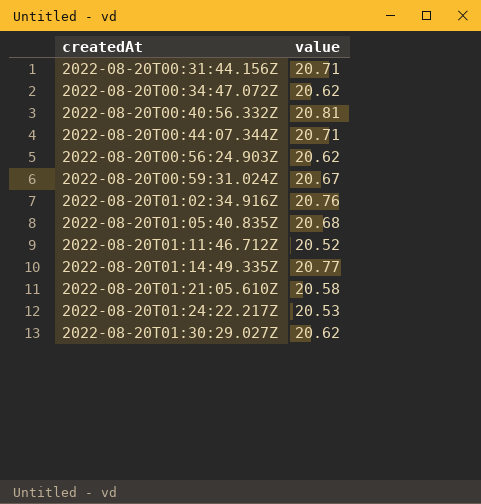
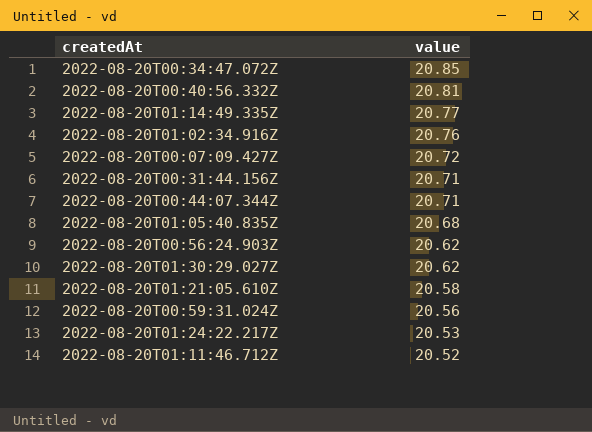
row order: createdAt ascending -> value descending
2022-08-20T00:34:47.072Z | value: 20.62 -> 20.85
row 2022-08-20T00:07:09.427Z: none -> 20.72
2022-08-20T00:59:31.024Z | value: 20.67 -> 20.56

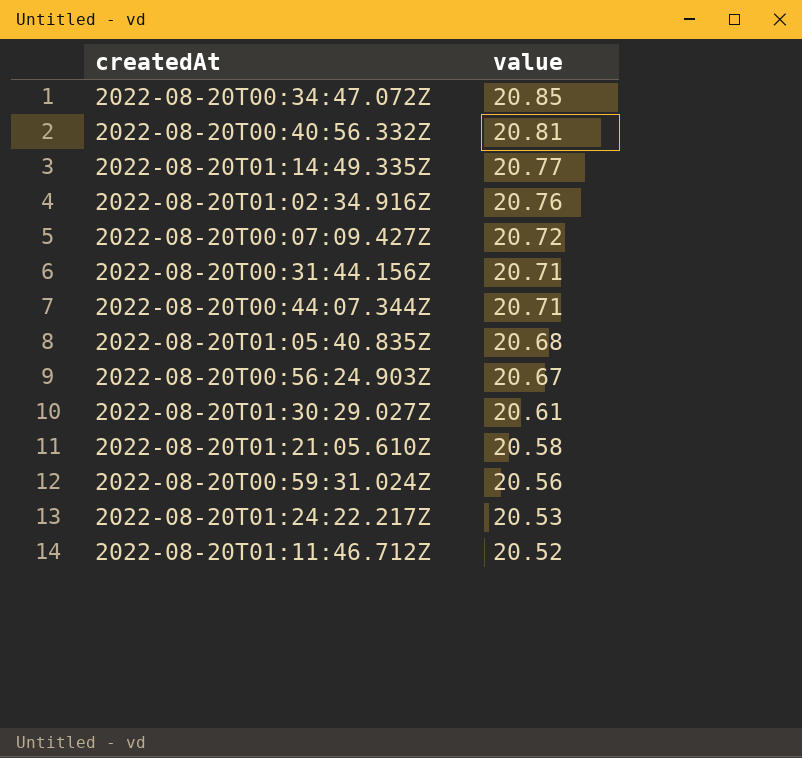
2022-08-20T00:56:24.903Z | value: 20.62 -> 20.67
2022-08-20T01:30:29.027Z | value: 20.62 -> 20.61

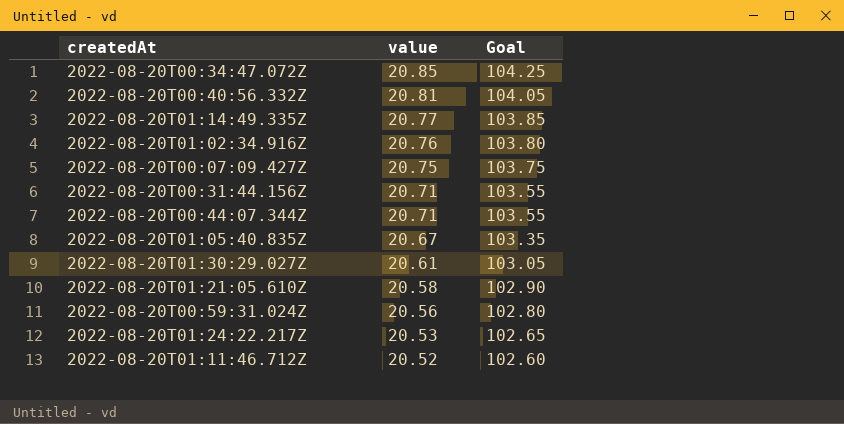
column Goal | formula: none -> [value] * 5
row 2022-08-20T00:56:24.903Z: 20.67 -> none
2022-08-20T00:07:09.427Z | value: 20.72 -> 20.75
2022-08-20T01:05:40.835Z | value: 20.68 -> 20.67

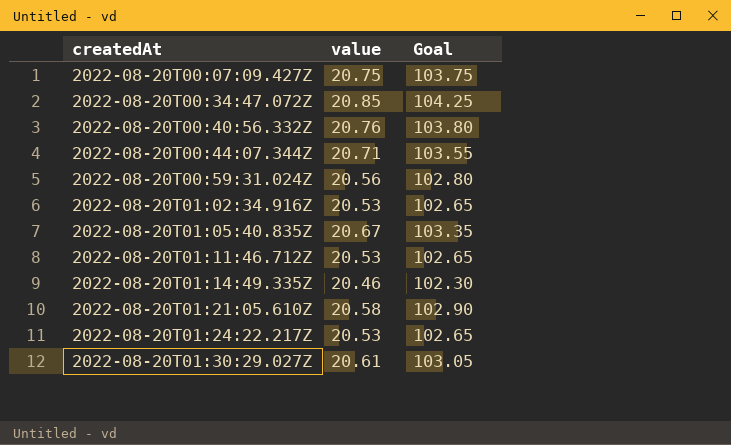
row order: value descending -> createdAt ascending
row 2022-08-20T00:31:44.156Z: 20.71 | 103.55 -> none
2022-08-20T00:40:56.332Z | value: 20.81 -> 20.76
2022-08-20T00:40:56.332Z | Goal: 104.05 -> 103.80
2022-08-20T01:02:34.916Z | value: 20.76 -> 20.53
2022-08-20T01:02:34.916Z | Goal: 103.80 -> 102.65
2022-08-20T01:11:46.712Z | value: 20.52 -> 20.53
2022-08-20T01:11:46.712Z | Goal: 102.60 -> 102.65
2022-08-20T01:14:49.335Z | value: 20.77 -> 20.46
2022-08-20T01:14:49.335Z | Goal: 103.85 -> 102.30

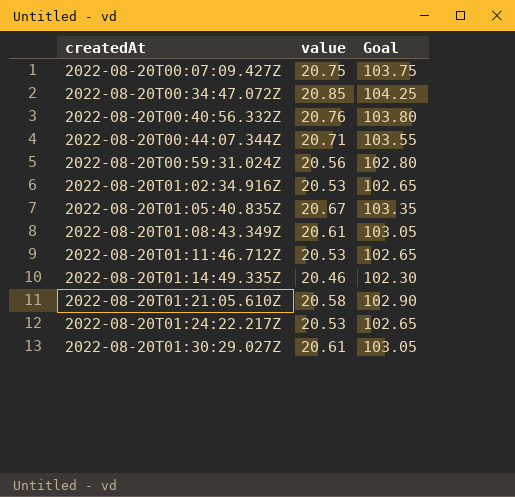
row 2022-08-20T01:08:43.349Z: none -> 20.61 | 103.05

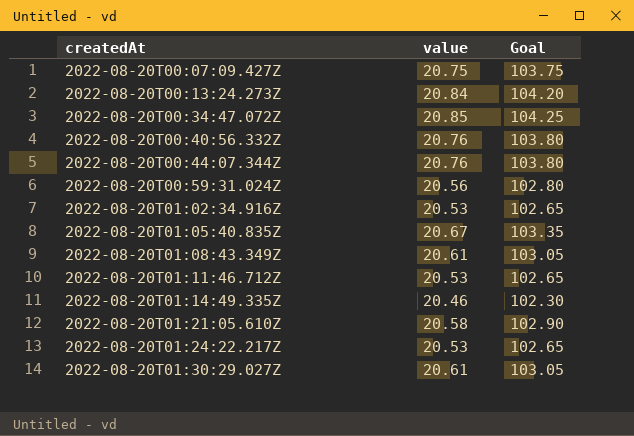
row 2022-08-20T00:13:24.273Z: none -> 20.84 | 104.20
2022-08-20T00:44:07.344Z | value: 20.71 -> 20.76
2022-08-20T00:44:07.344Z | Goal: 103.55 -> 103.80

